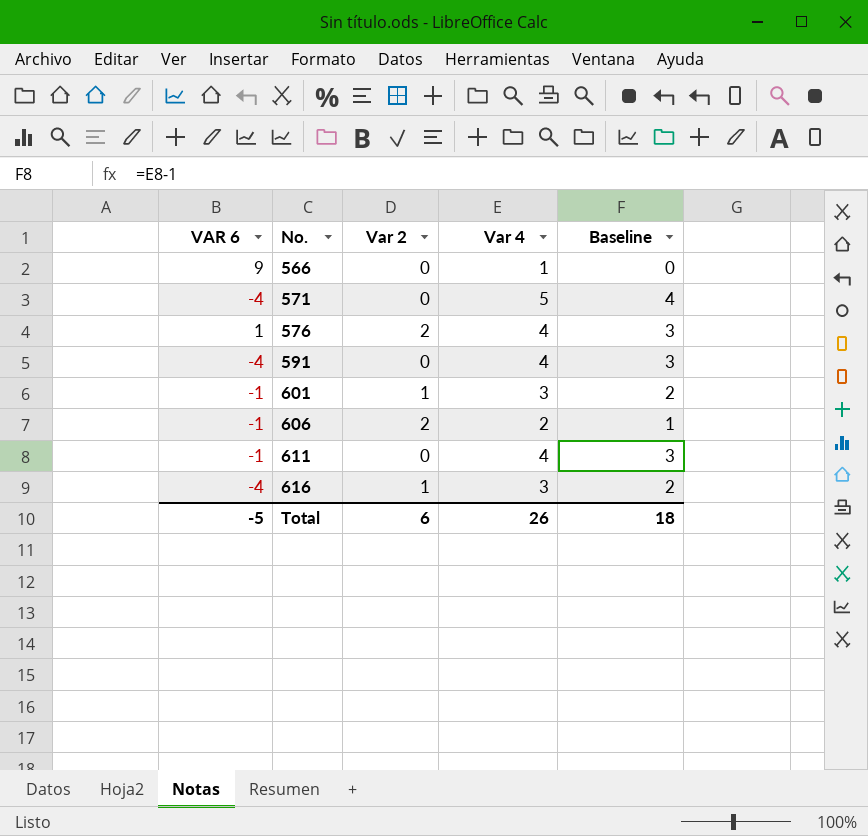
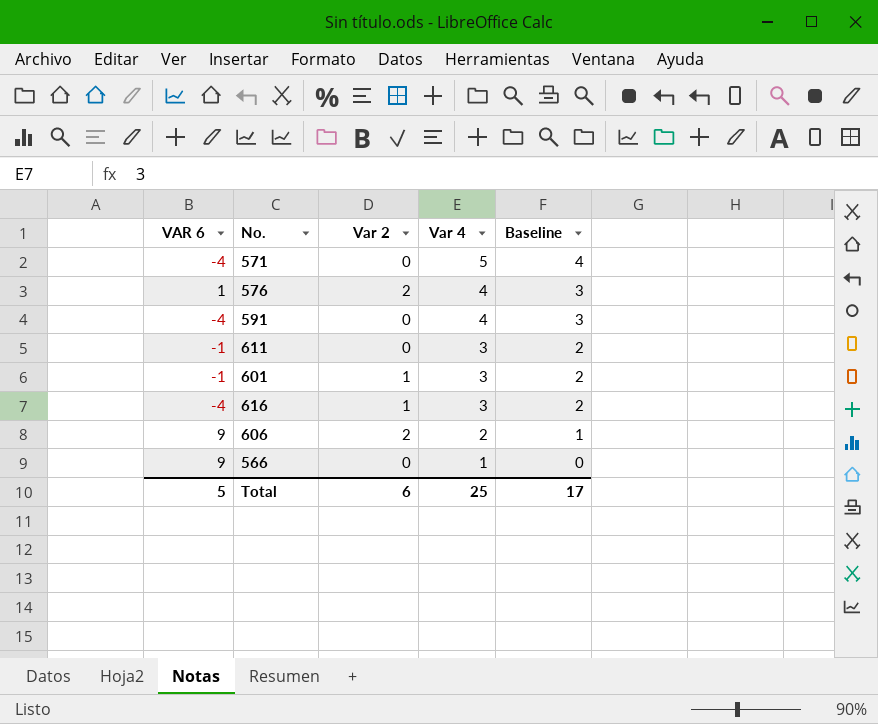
row order: No. ascending -> Var 4 descending
611 | Var 4: 4 -> 3
611 | Baseline: 3 -> 2
606 | VAR 6: -1 -> 9
Total | VAR 6: -5 -> 5
Total | Var 4: 26 -> 25
Total | Baseline: 18 -> 17

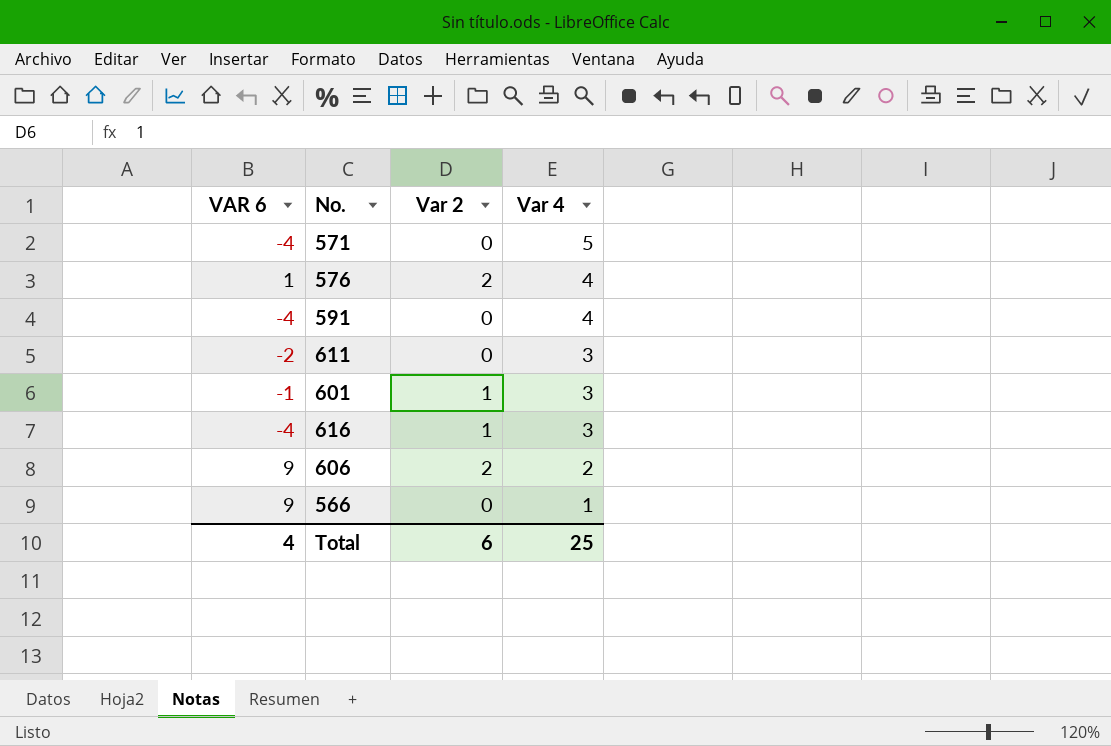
column Baseline | formula: [Var 4] - 1 -> none
611 | VAR 6: -1 -> -2
Total | VAR 6: 5 -> 4

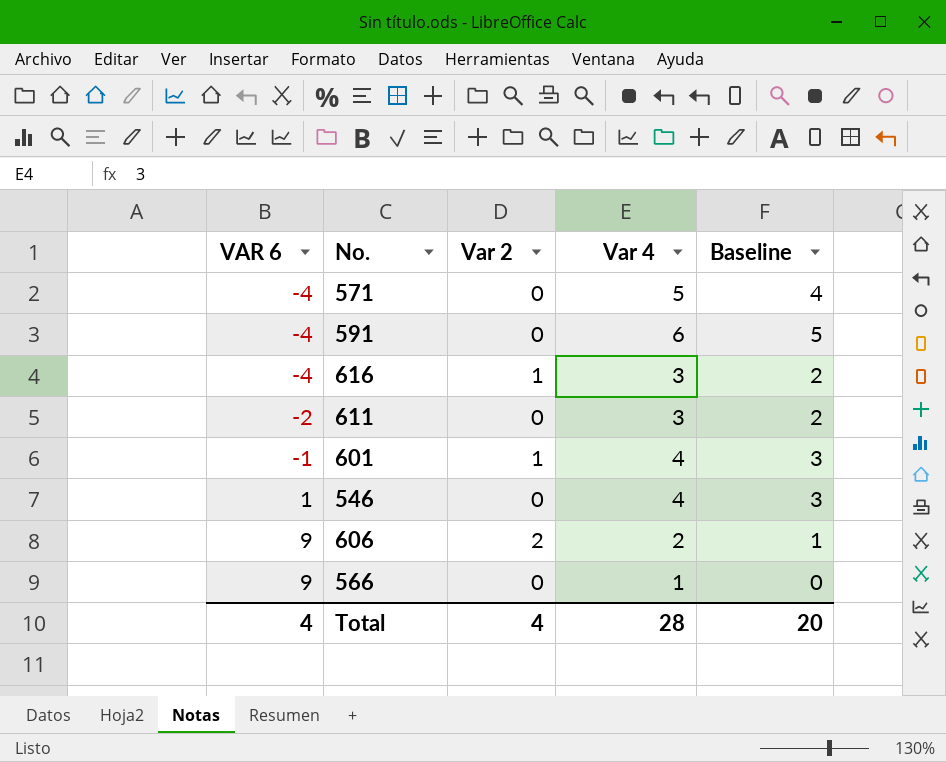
row order: Var 4 descending -> VAR 6 ascending
column Baseline | formula: none -> [Var 4] - 1
row 576: 1 | 2 | 4 -> none
591 | Var 4: 4 -> 6
601 | Var 4: 3 -> 4
row 546: none -> 1 | 0 | 4 | 3
Total | Var 2: 6 -> 4
Total | Var 4: 25 -> 28

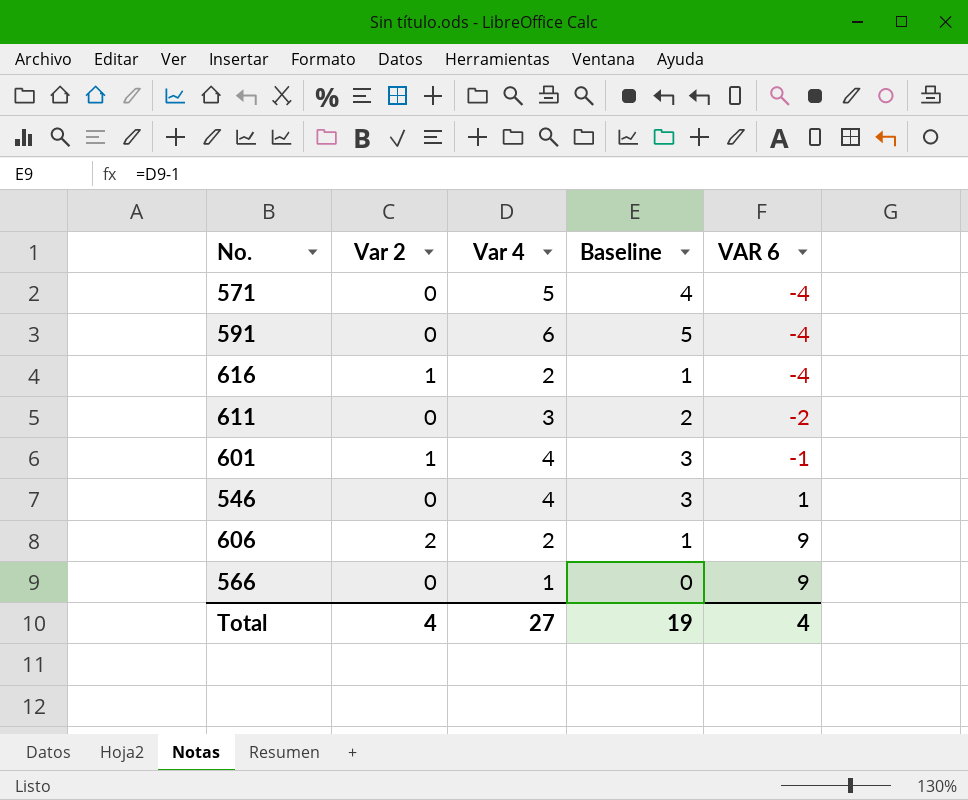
column VAR 6 | position: 1 -> 5
616 | Var 4: 3 -> 2
616 | Baseline: 2 -> 1
Total | Var 4: 28 -> 27
Total | Baseline: 20 -> 19

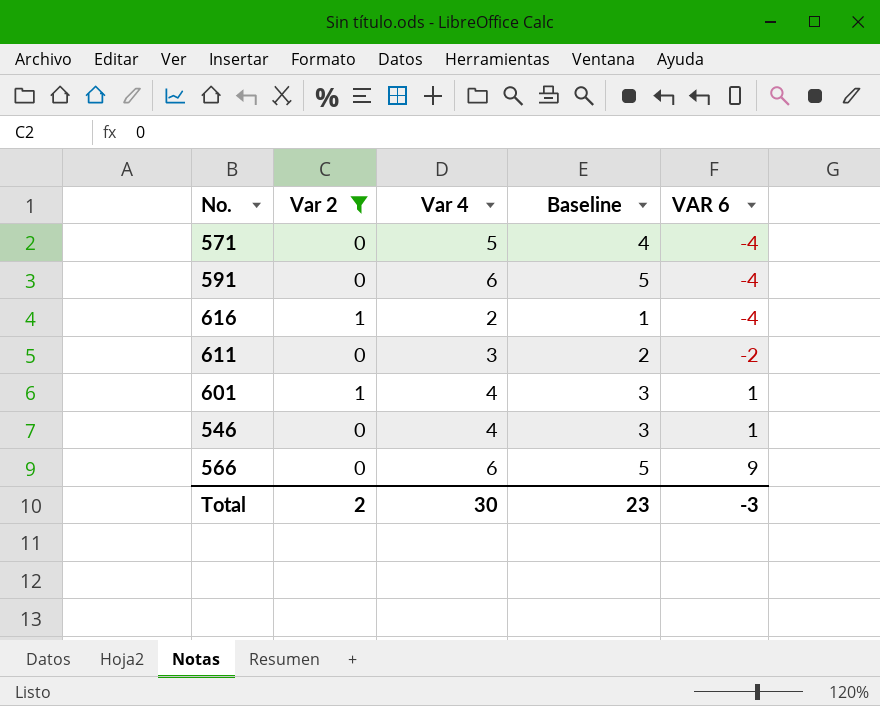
filter: none -> Var 2 != 2
601 | VAR 6: -1 -> 1
566 | Var 4: 1 -> 6
566 | Baseline: 0 -> 5
Total | Var 2: 4 -> 2
Total | Var 4: 27 -> 30
Total | Baseline: 19 -> 23
Total | VAR 6: 4 -> -3

